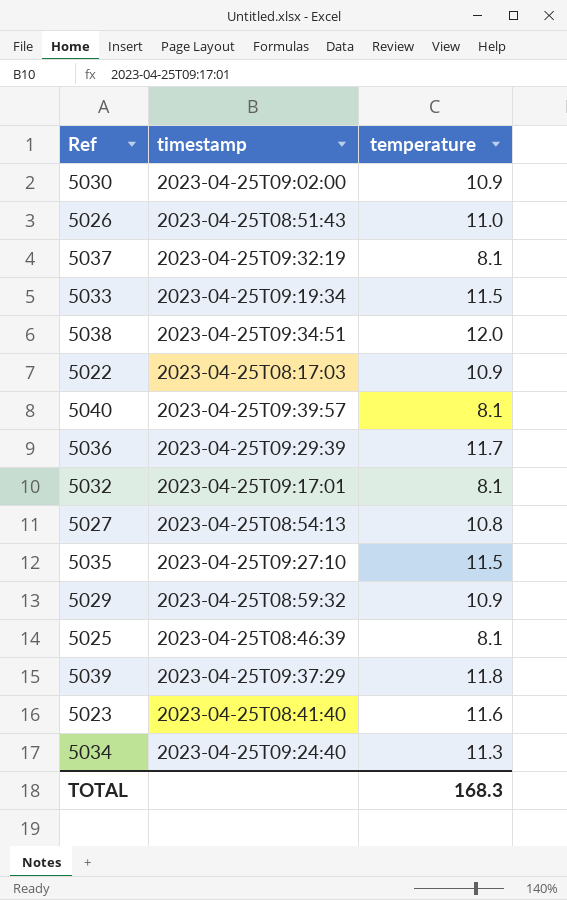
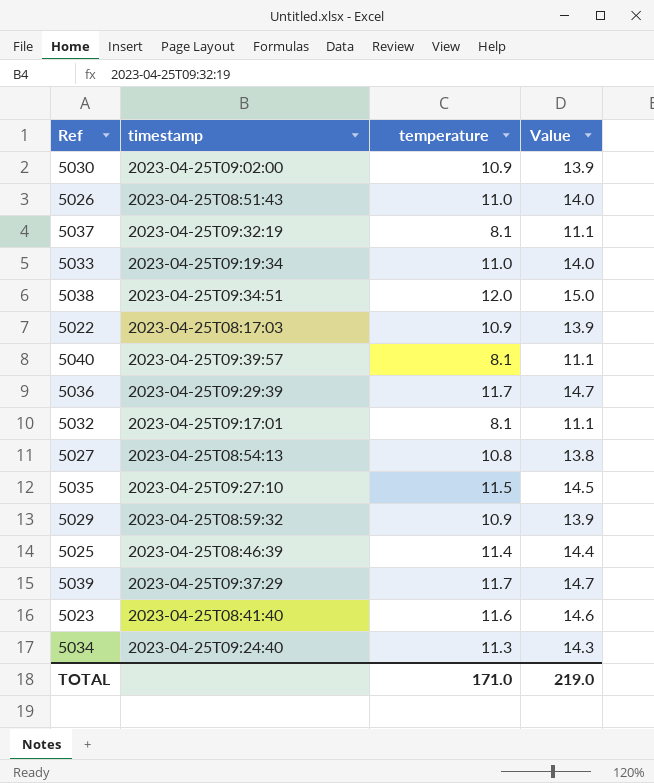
column Value | formula: none -> [temperature] + 3
5033 | temperature: 11.5 -> 11.0
5025 | temperature: 8.1 -> 11.4
5039 | temperature: 11.8 -> 11.7
TOTAL | temperature: 168.3 -> 171.0

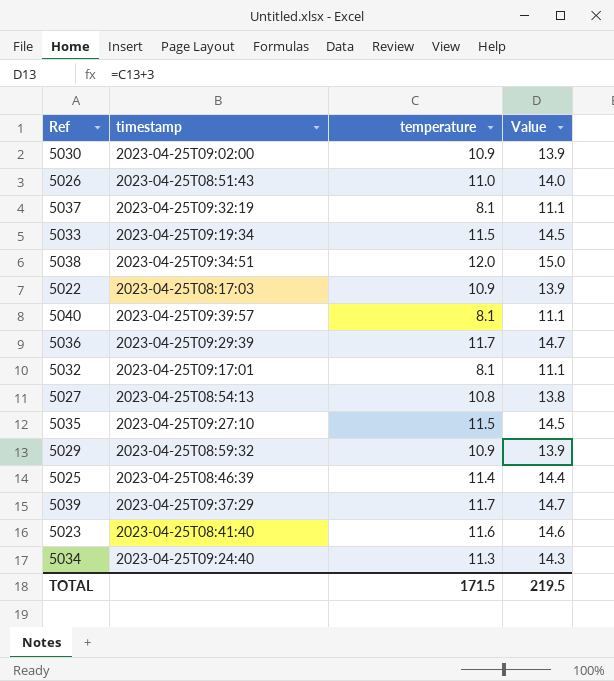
5033 | temperature: 11.0 -> 11.5
5033 | Value: 14.0 -> 14.5
TOTAL | temperature: 171.0 -> 171.5
TOTAL | Value: 219.0 -> 219.5

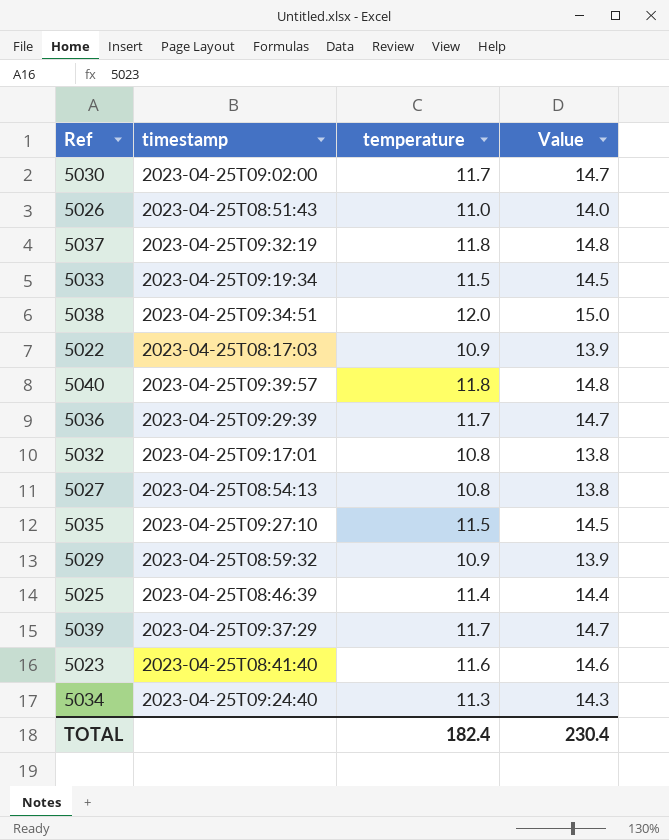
5030 | temperature: 10.9 -> 11.7
5030 | Value: 13.9 -> 14.7
5037 | temperature: 8.1 -> 11.8
5037 | Value: 11.1 -> 14.8
5040 | temperature: 8.1 -> 11.8
5040 | Value: 11.1 -> 14.8
5032 | temperature: 8.1 -> 10.8
5032 | Value: 11.1 -> 13.8
TOTAL | temperature: 171.5 -> 182.4
TOTAL | Value: 219.5 -> 230.4

